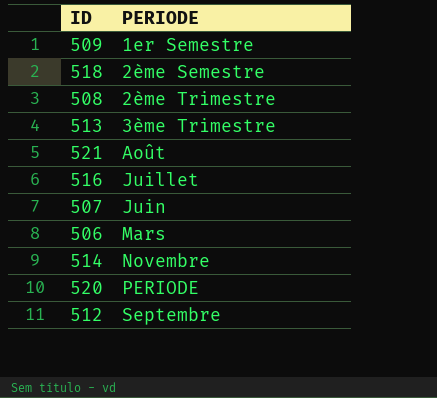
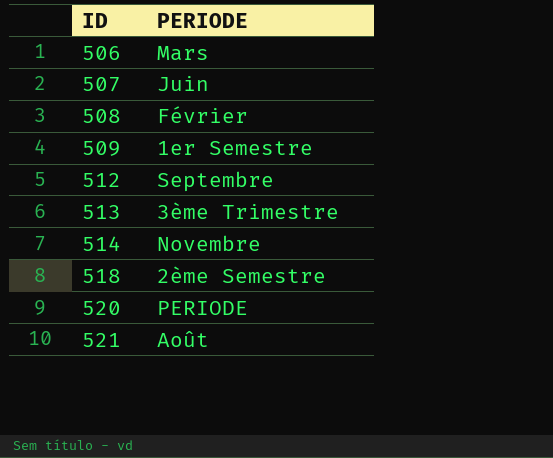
row order: PERIODE ascending -> ID ascending
row 516: Juillet -> none
508 | PERIODE: 2ème Trimestre -> Février

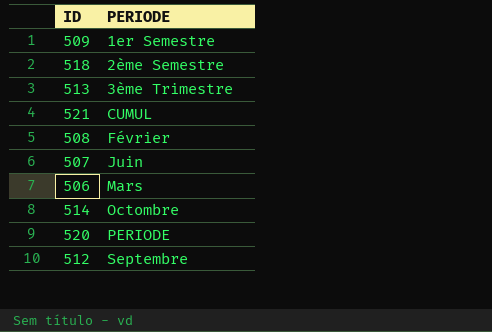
row order: ID ascending -> PERIODE ascending
521 | PERIODE: Août -> CUMUL
514 | PERIODE: Novembre -> Octombre

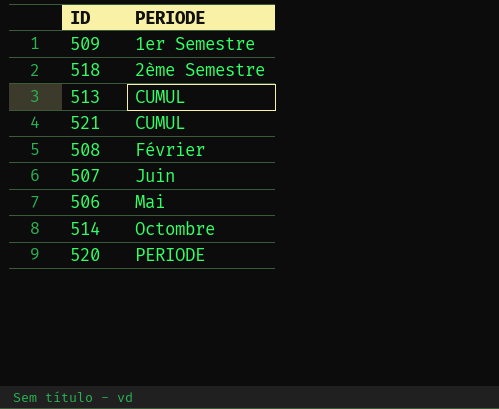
row 512: Septembre -> none
513 | PERIODE: 3ème Trimestre -> CUMUL
506 | PERIODE: Mars -> Mai

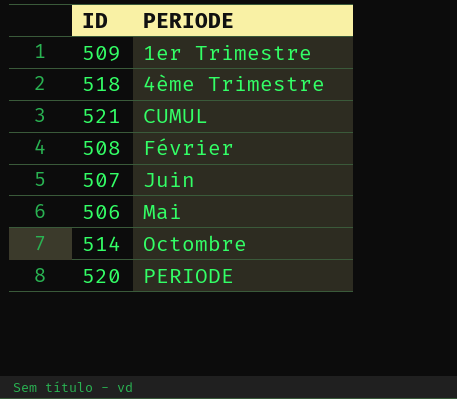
row 513: CUMUL -> none
509 | PERIODE: 1er Semestre -> 1er Trimestre
518 | PERIODE: 2ème Semestre -> 4ème Trimestre

